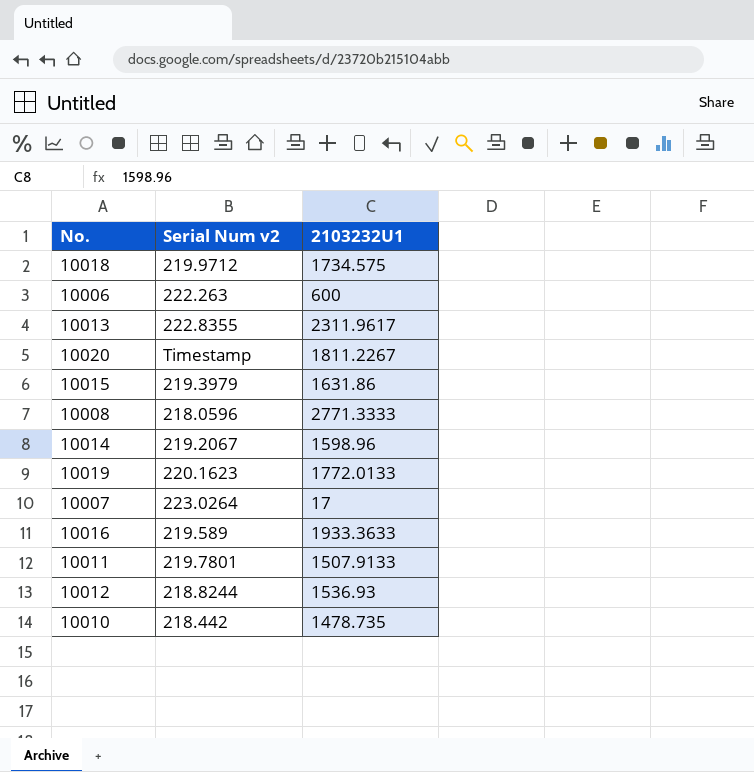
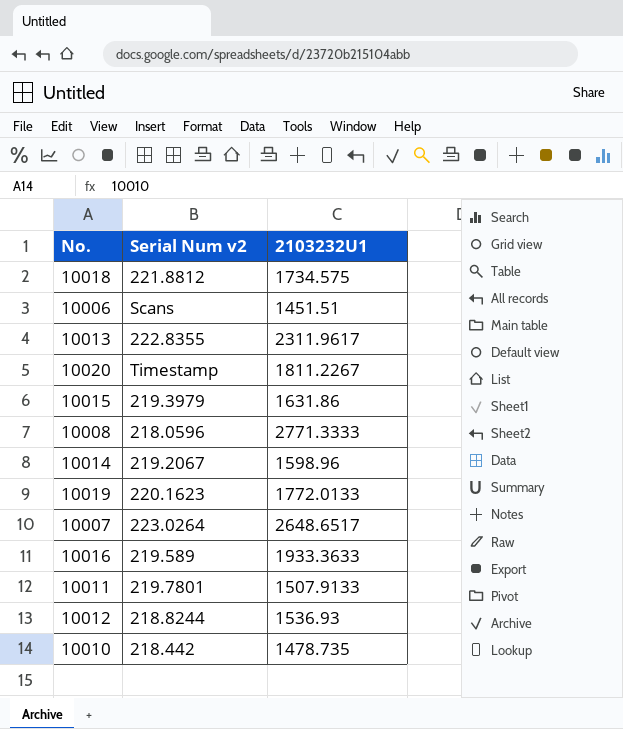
10018 | Serial Num v2: 219.9712 -> 221.8812
10006 | Serial Num v2: 222.263 -> Scans
10006 | 2103232U1: 600 -> 1451.51
10007 | 2103232U1: 17 -> 2648.6517

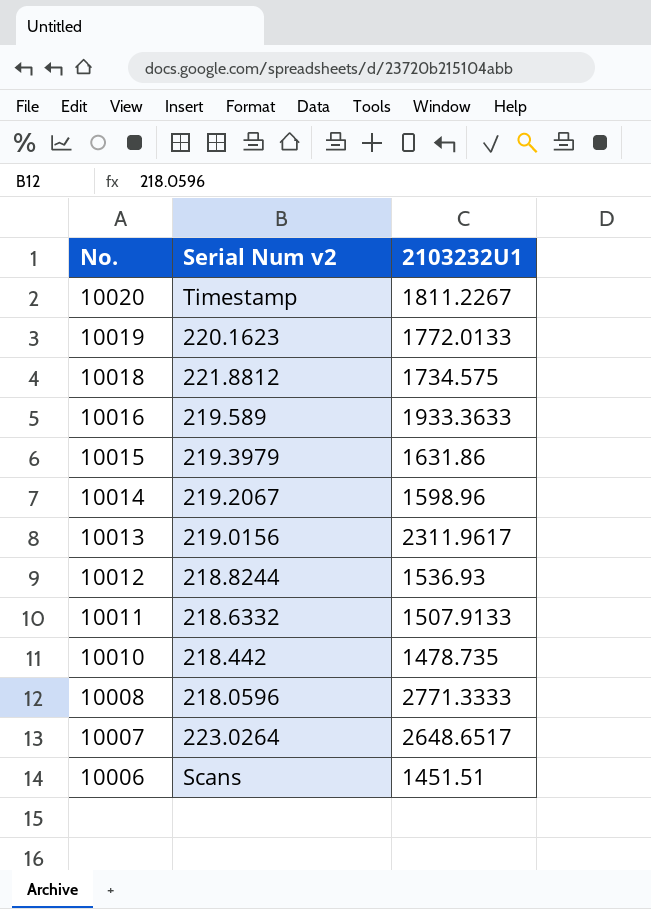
row order: none -> No. descending
10013 | Serial Num v2: 222.8355 -> 219.0156
10011 | Serial Num v2: 219.7801 -> 218.6332

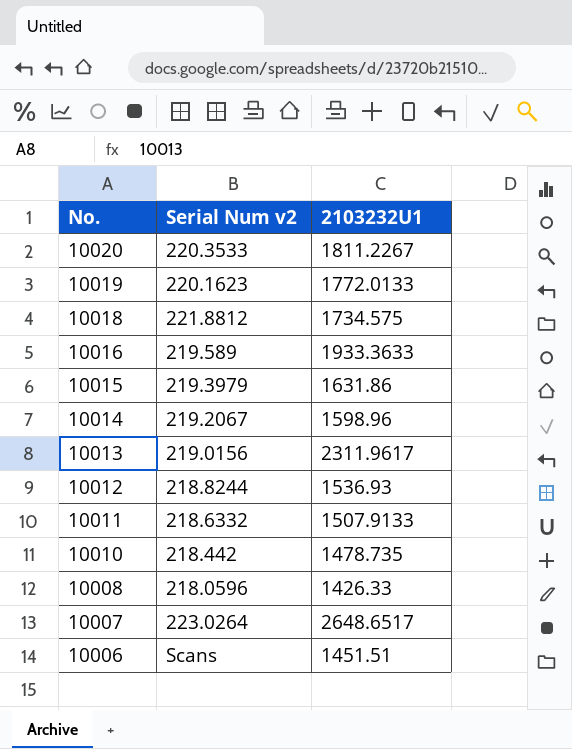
10020 | Serial Num v2: Timestamp -> 220.3533
10008 | 2103232U1: 2771.3333 -> 1426.33

